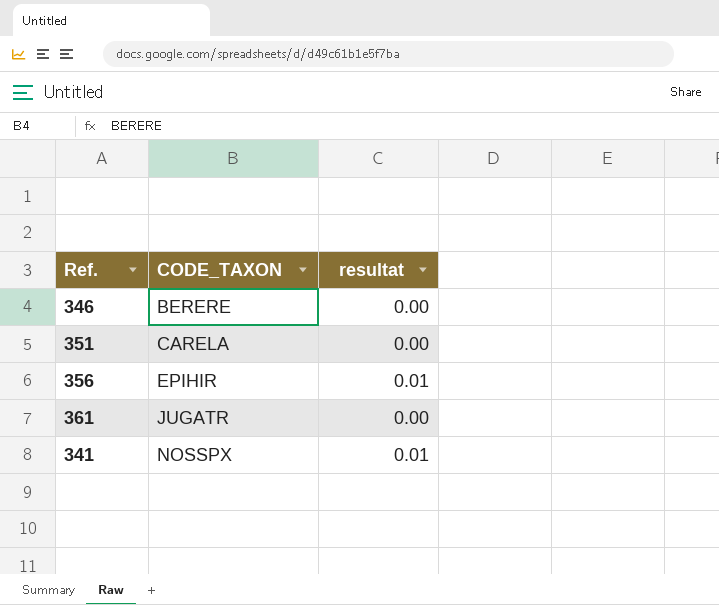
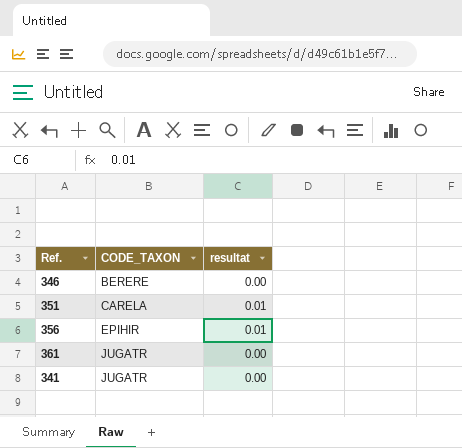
351 | resultat: 0.00 -> 0.01
341 | CODE_TAXON: NOSSPX -> JUGATR
341 | resultat: 0.01 -> 0.00

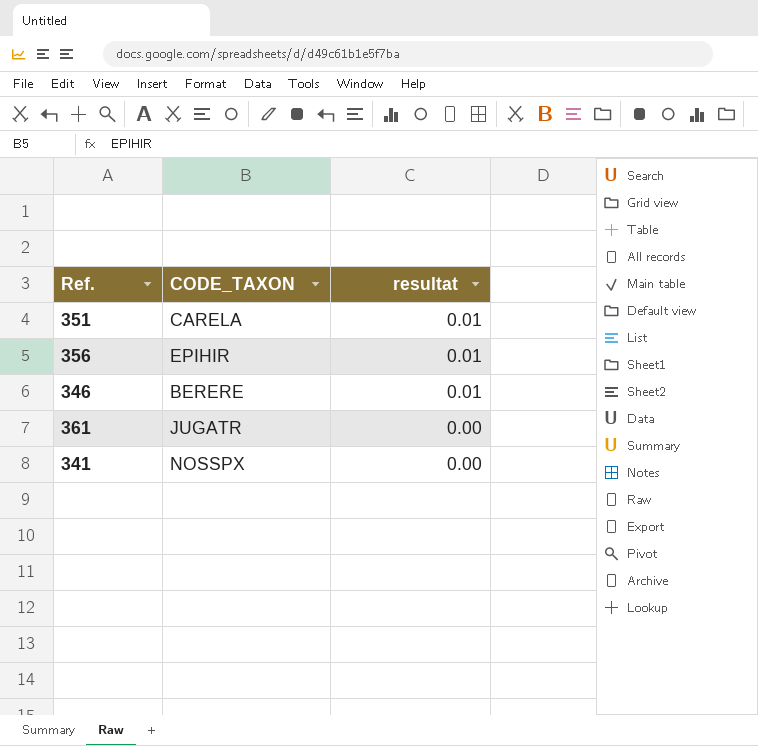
row order: CODE_TAXON ascending -> resultat descending
346 | resultat: 0.00 -> 0.01
341 | CODE_TAXON: JUGATR -> NOSSPX

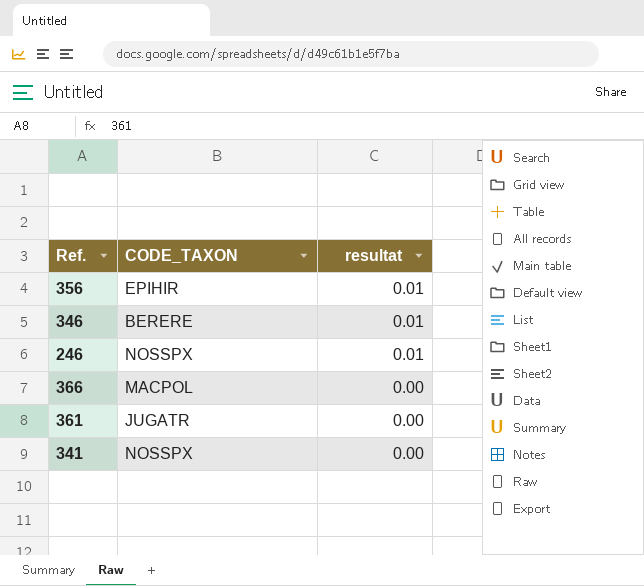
row 351: CARELA | 0.01 -> none
row 246: none -> NOSSPX | 0.01
row 366: none -> MACPOL | 0.00

